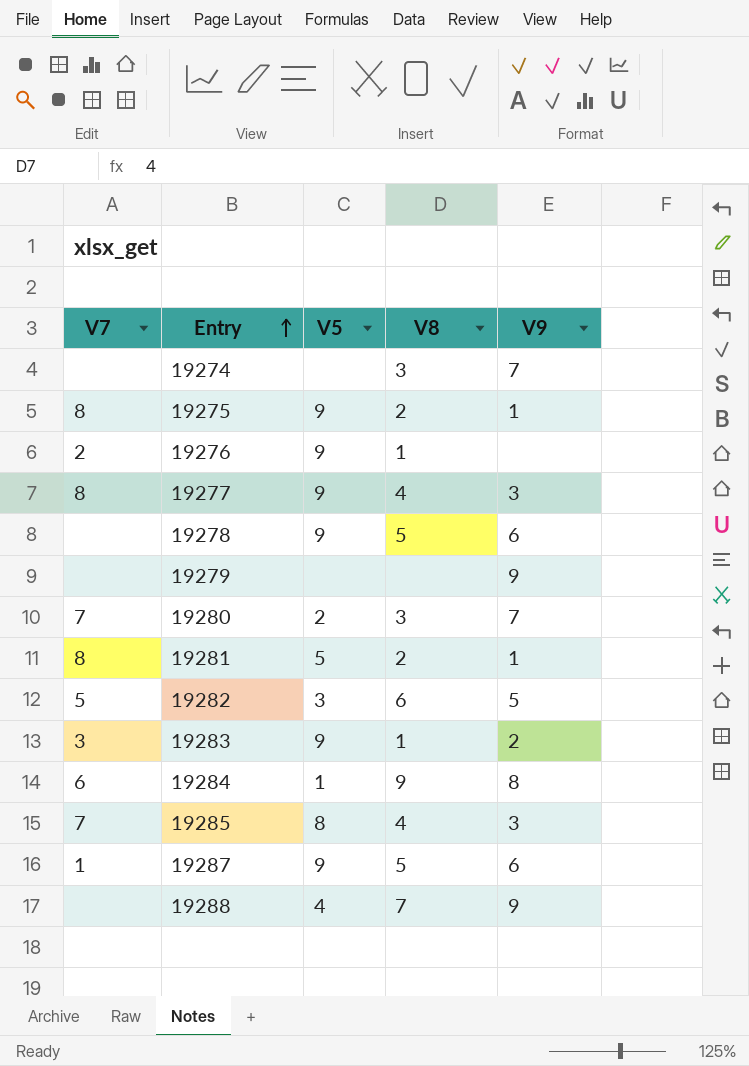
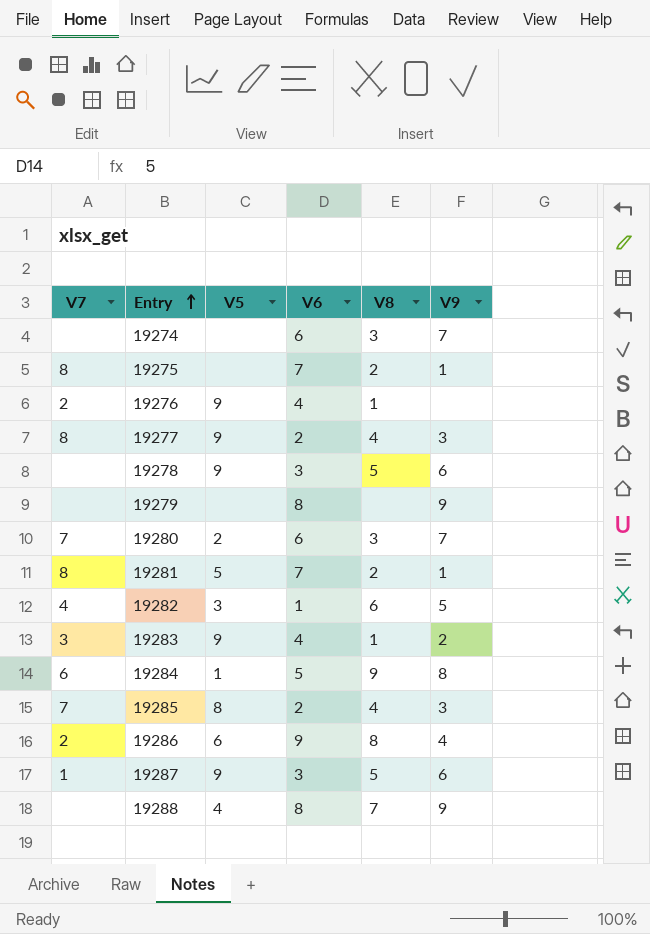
column V6 | position: none -> 4
19275 | V5: 9 -> none
19282 | V7: 5 -> 4
row 19286: none -> 2 | 6 | 9 | 8 | 4

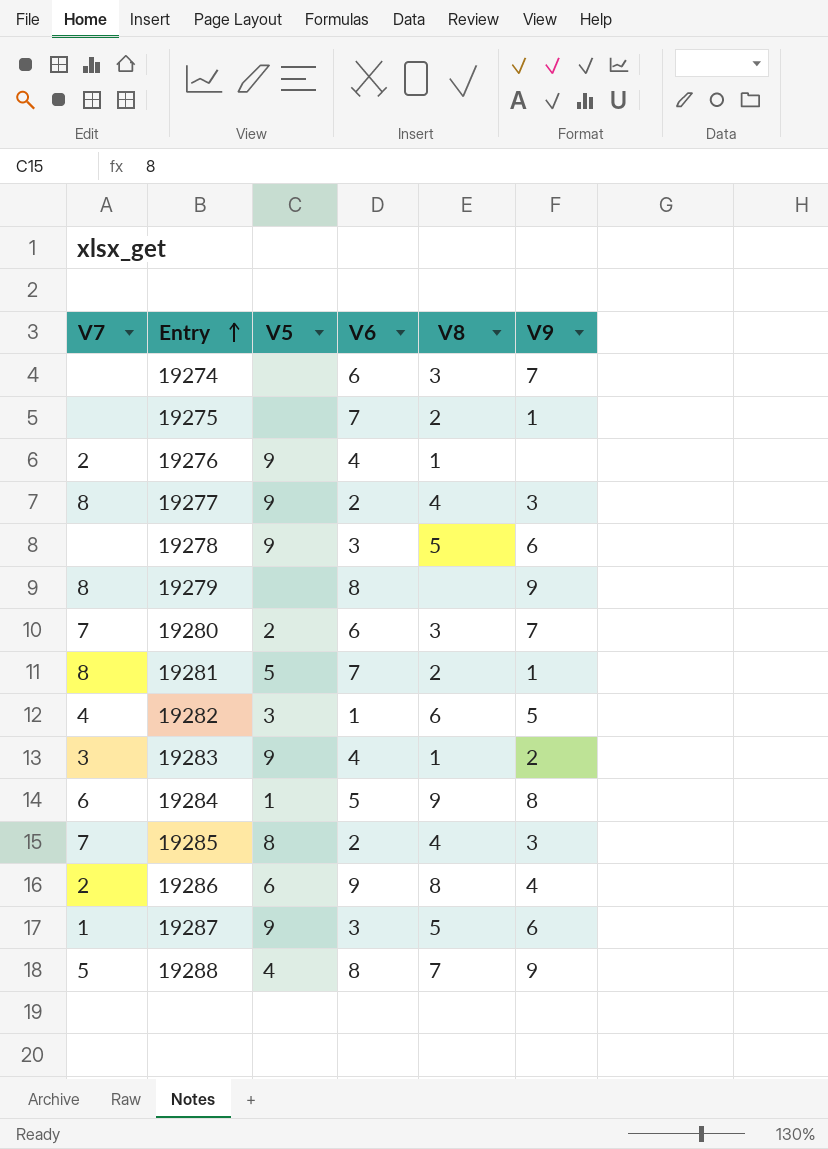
19275 | V7: 8 -> none
19279 | V7: none -> 8
19288 | V7: none -> 5

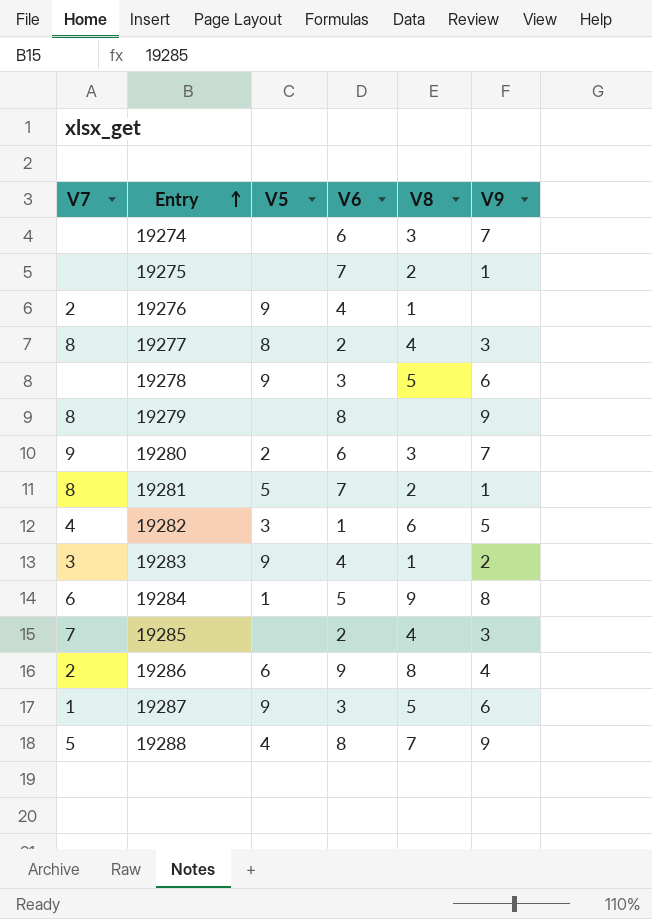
19277 | V5: 9 -> 8
19280 | V7: 7 -> 9
19285 | V5: 8 -> none

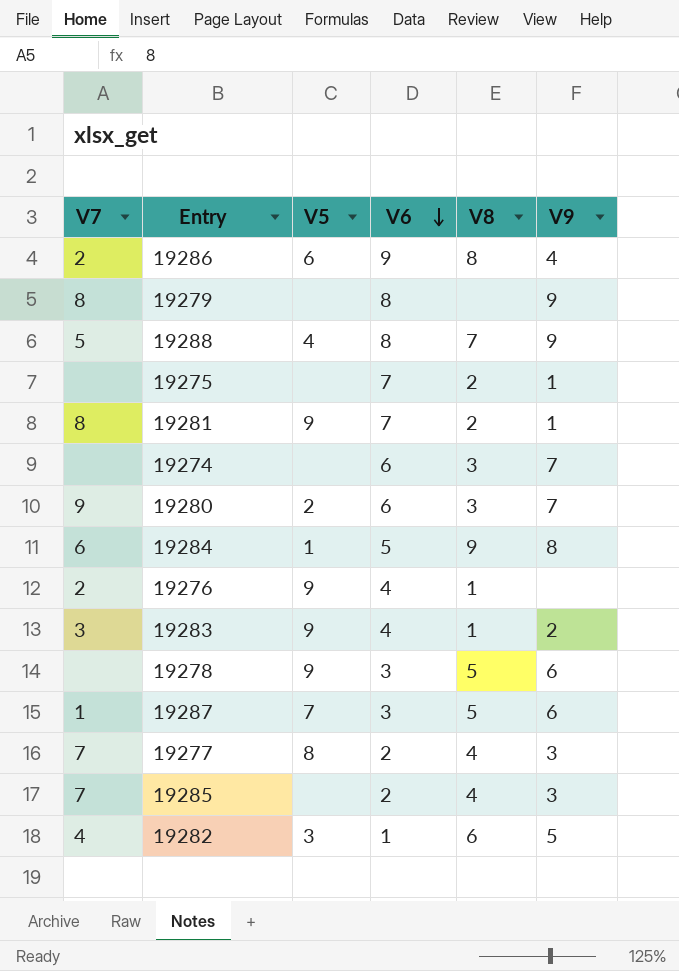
row order: Entry ascending -> V6 descending
19281 | V5: 5 -> 9
19287 | V5: 9 -> 7
19277 | V7: 8 -> 7

